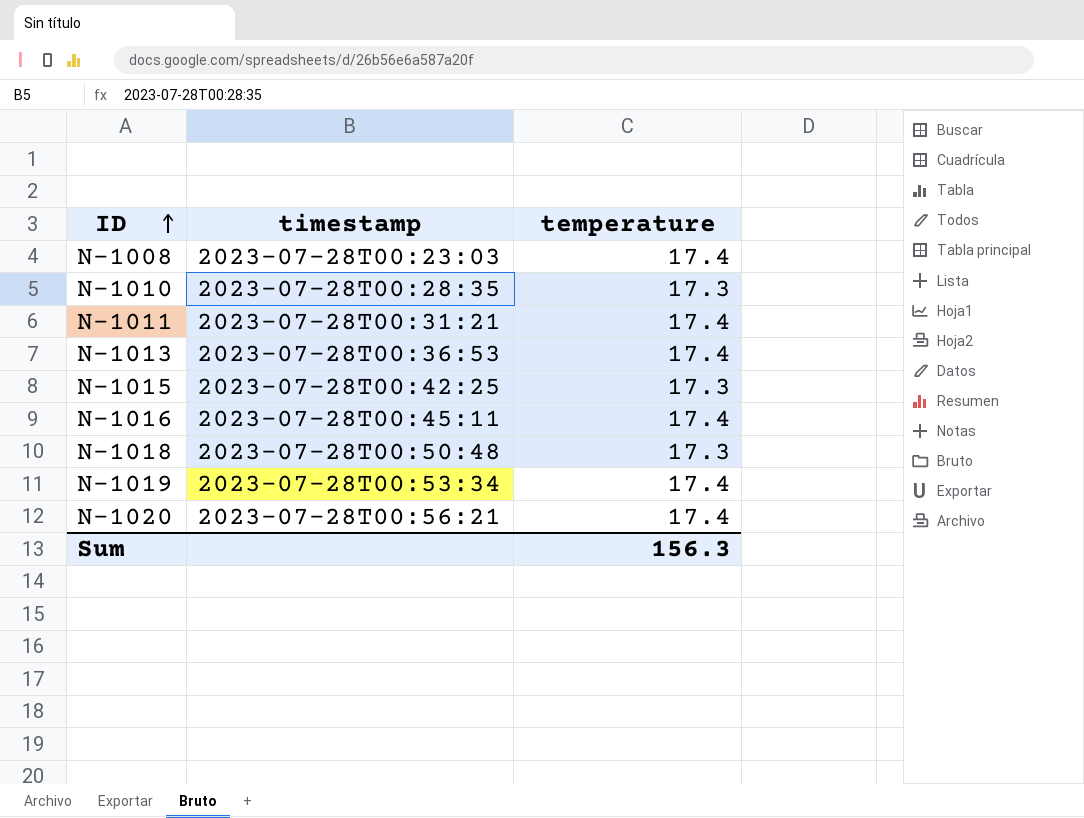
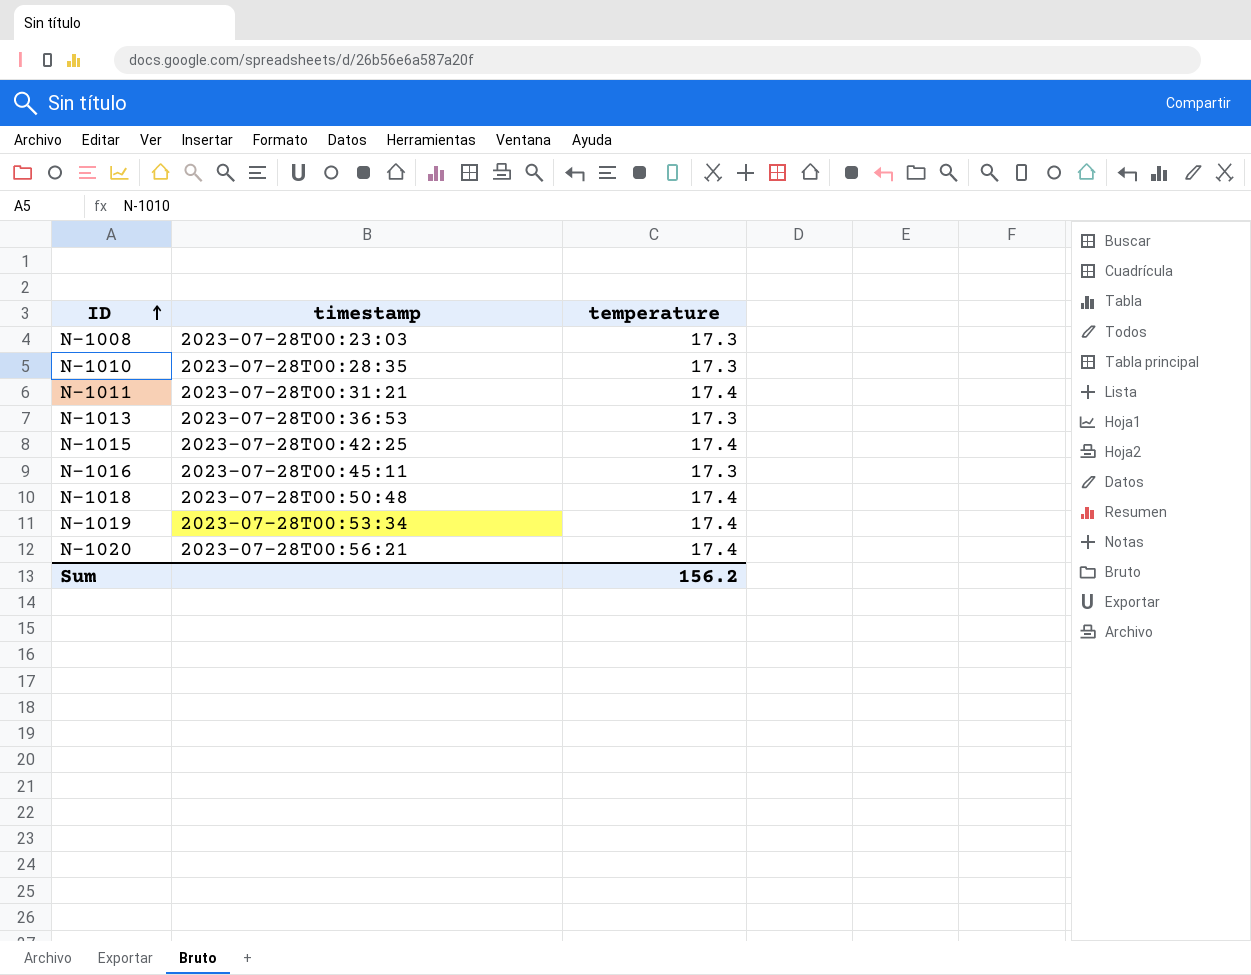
N-1008 | temperature: 17.4 -> 17.3
N-1013 | temperature: 17.4 -> 17.3
N-1015 | temperature: 17.3 -> 17.4
N-1016 | temperature: 17.4 -> 17.3
N-1018 | temperature: 17.3 -> 17.4
Sum | temperature: 156.3 -> 156.2

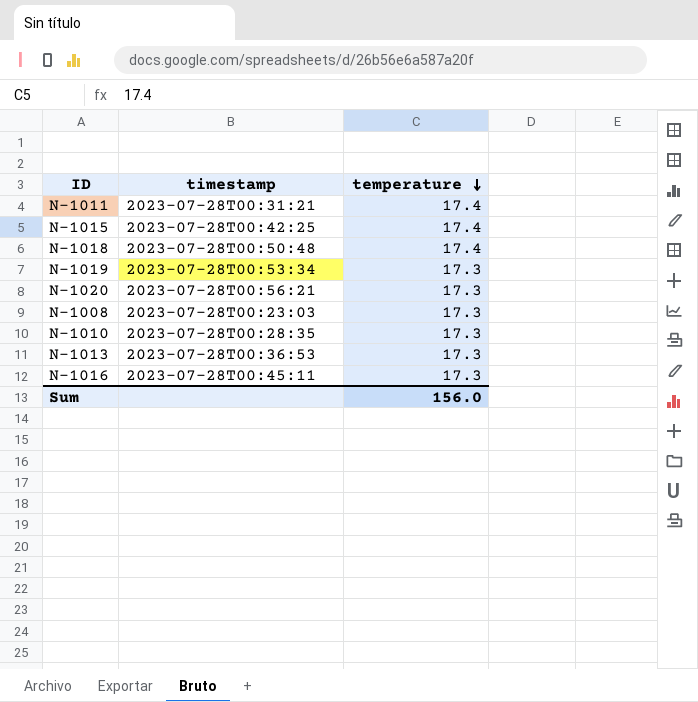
row order: ID ascending -> temperature descending
N-1019 | temperature: 17.4 -> 17.3
N-1020 | temperature: 17.4 -> 17.3
Sum | temperature: 156.2 -> 156.0

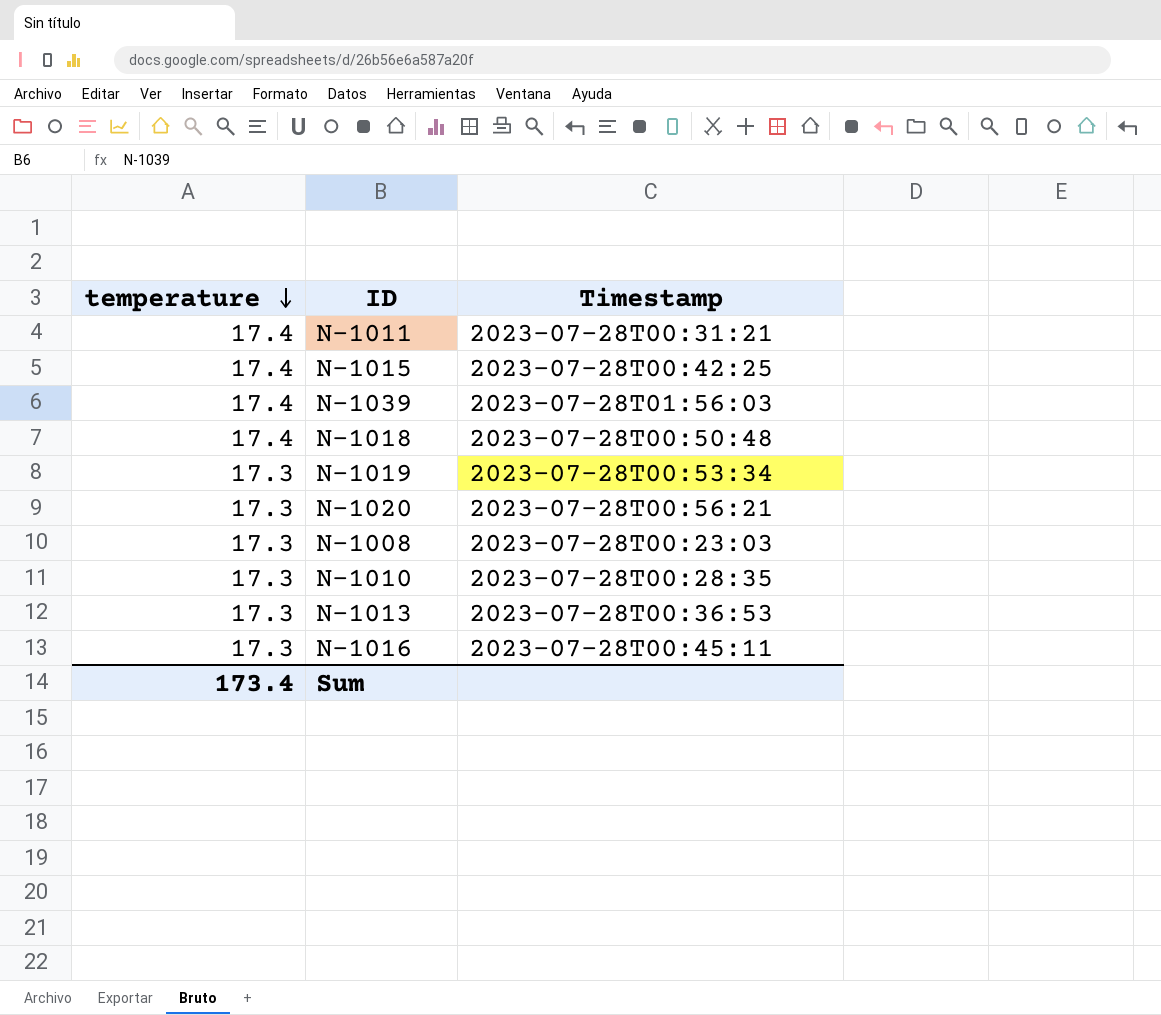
column temperature | position: 3 -> 1
column name: timestamp -> Timestamp
row N-1039: none -> 17.4 | 2023-07-28T01:56:03
Sum | temperature: 156.0 -> 173.4

